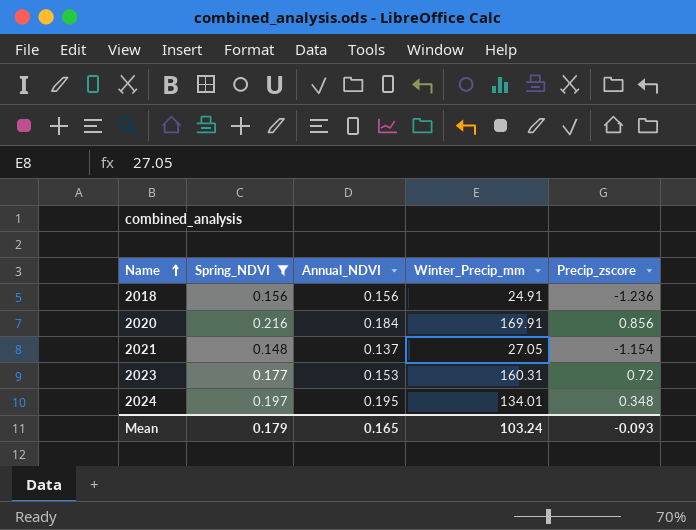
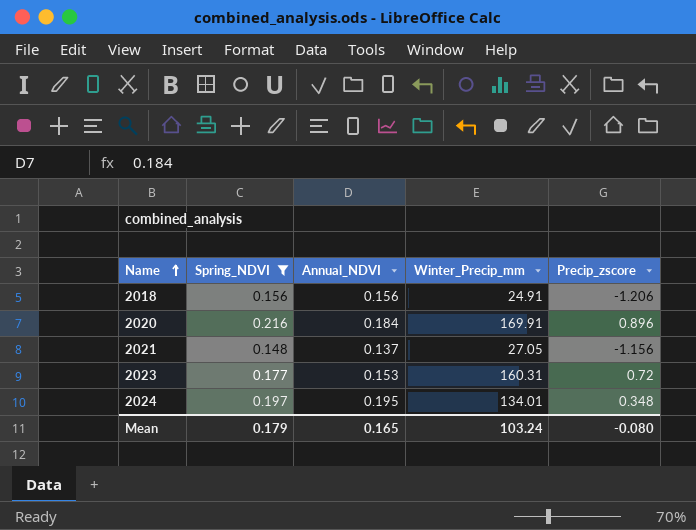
2018 | Precip_zscore: -1.236 -> -1.206
2020 | Precip_zscore: 0.856 -> 0.896
2021 | Precip_zscore: -1.154 -> -1.156
Mean | Precip_zscore: -0.093 -> -0.080

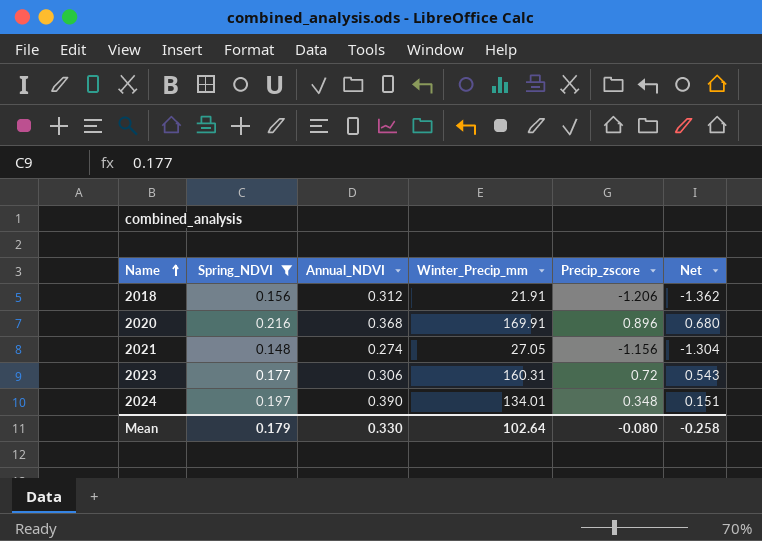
column Net | formula: none -> [Precip_zscore] - [Spring_NDVI]
2018 | Annual_NDVI: 0.156 -> 0.312
2018 | Winter_Precip_mm: 24.91 -> 21.91
2020 | Annual_NDVI: 0.184 -> 0.368
2021 | Annual_NDVI: 0.137 -> 0.274
2023 | Annual_NDVI: 0.153 -> 0.306
2024 | Annual_NDVI: 0.195 -> 0.390
Mean | Annual_NDVI: 0.165 -> 0.330
Mean | Winter_Precip_mm: 103.24 -> 102.64

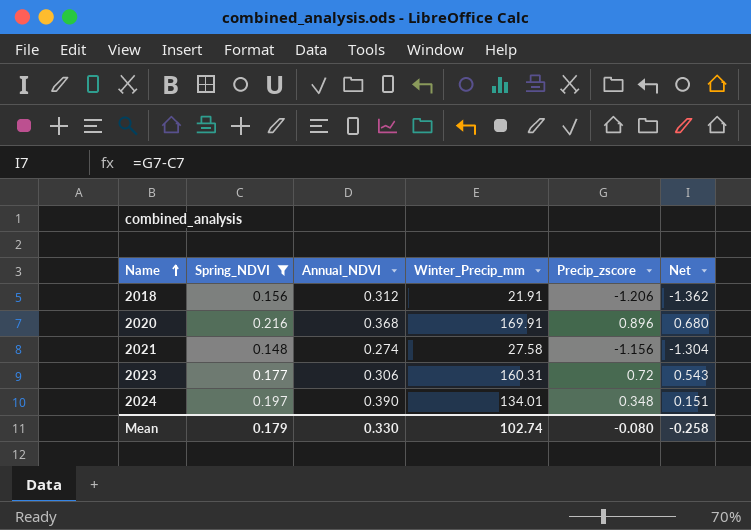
2021 | Winter_Precip_mm: 27.05 -> 27.58
Mean | Winter_Precip_mm: 102.64 -> 102.74

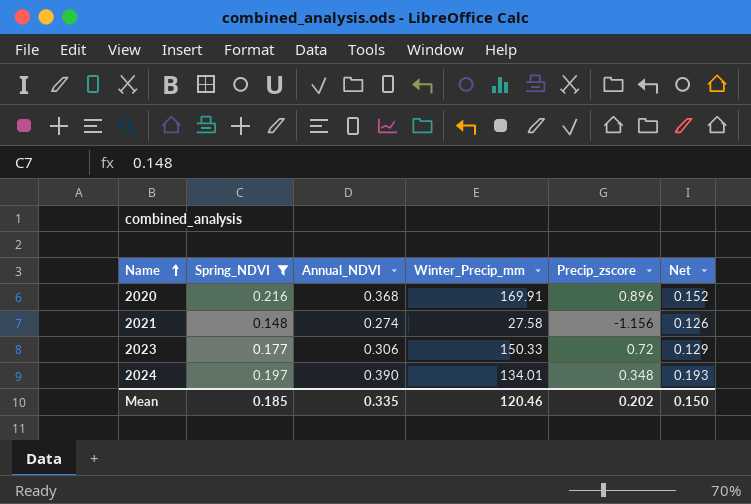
column Net | formula: [Precip_zscore] - [Spring_NDVI] -> [Annual_NDVI] - [Spring_NDVI]
row 2018: 0.156 | 0.312 | 21.91 | -1.206 | -1.362 -> none
2023 | Winter_Precip_mm: 160.31 -> 150.33
Mean | Spring_NDVI: 0.179 -> 0.185
Mean | Annual_NDVI: 0.330 -> 0.335
Mean | Winter_Precip_mm: 102.74 -> 120.46
Mean | Precip_zscore: -0.080 -> 0.202
Mean | Net: -0.258 -> 0.150

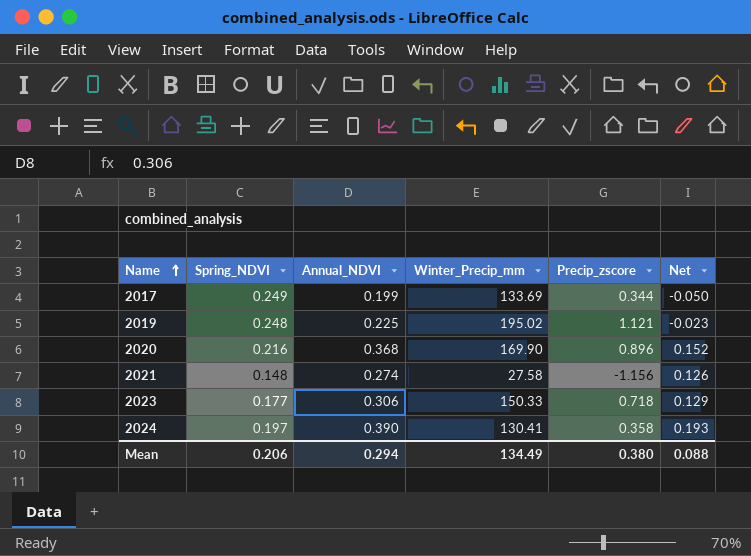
filter: Spring_NDVI <= 0.216 -> none
2020 | Winter_Precip_mm: 169.91 -> 169.90
2023 | Precip_zscore: 0.72 -> 0.718
2024 | Winter_Precip_mm: 134.01 -> 130.41
2024 | Precip_zscore: 0.348 -> 0.358
Mean | Spring_NDVI: 0.185 -> 0.206
Mean | Annual_NDVI: 0.335 -> 0.294
Mean | Winter_Precip_mm: 120.46 -> 134.49
Mean | Precip_zscore: 0.202 -> 0.380
Mean | Net: 0.150 -> 0.088

